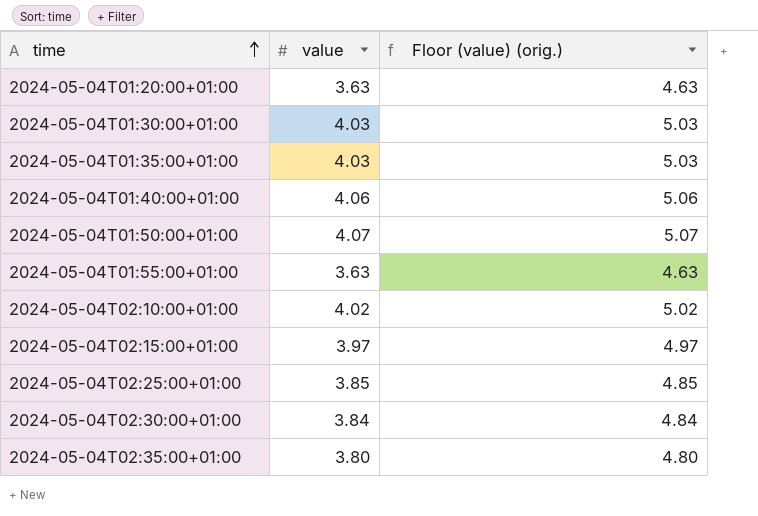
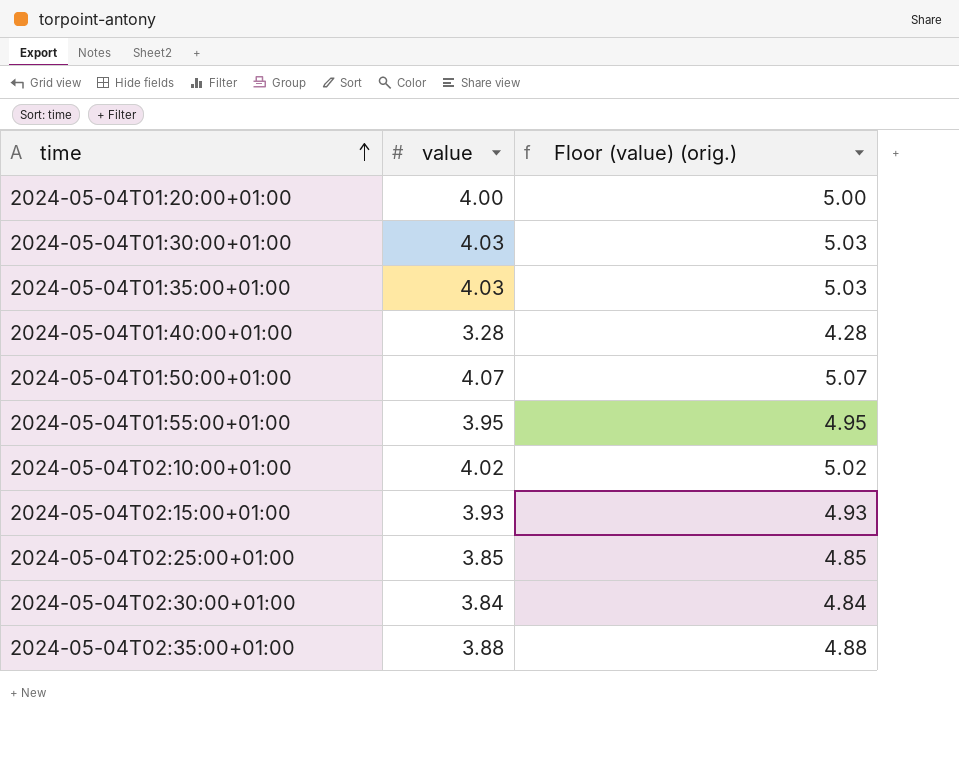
2024-05-04T01:20:00+01:00 | value: 3.63 -> 4.00
2024-05-04T01:20:00+01:00 | Floor (value) (orig.): 4.63 -> 5.00
2024-05-04T01:40:00+01:00 | value: 4.06 -> 3.28
2024-05-04T01:40:00+01:00 | Floor (value) (orig.): 5.06 -> 4.28
2024-05-04T01:55:00+01:00 | value: 3.63 -> 3.95
2024-05-04T01:55:00+01:00 | Floor (value) (orig.): 4.63 -> 4.95
2024-05-04T02:15:00+01:00 | value: 3.97 -> 3.93
2024-05-04T02:15:00+01:00 | Floor (value) (orig.): 4.97 -> 4.93
2024-05-04T02:35:00+01:00 | value: 3.80 -> 3.88
2024-05-04T02:35:00+01:00 | Floor (value) (orig.): 4.80 -> 4.88

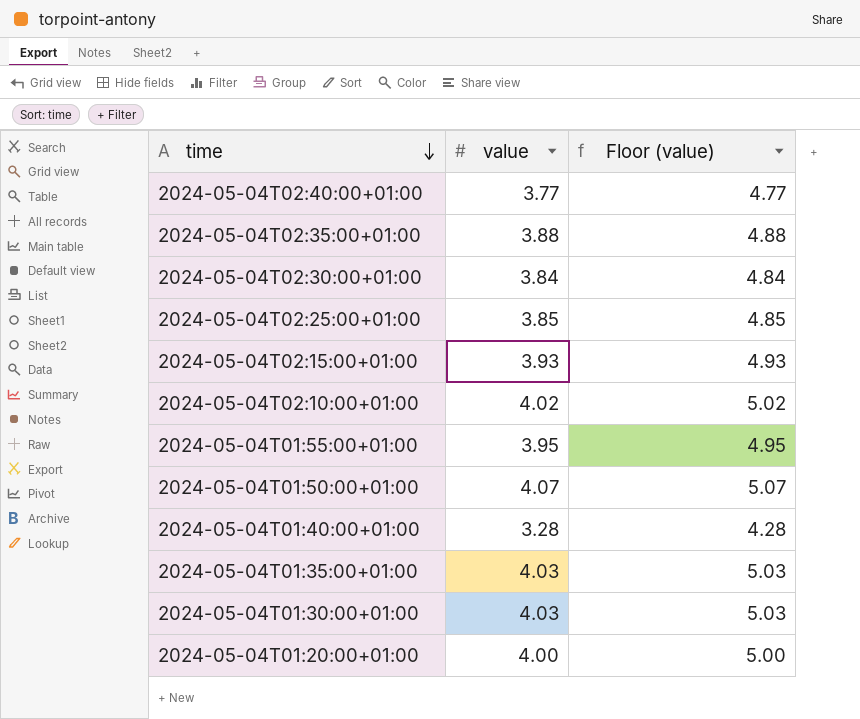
row order: time ascending -> time descending
column name: Floor (value) (orig.) -> Floor (value)
row 2024-05-04T02:40:00+01:00: none -> 3.77 | 4.77

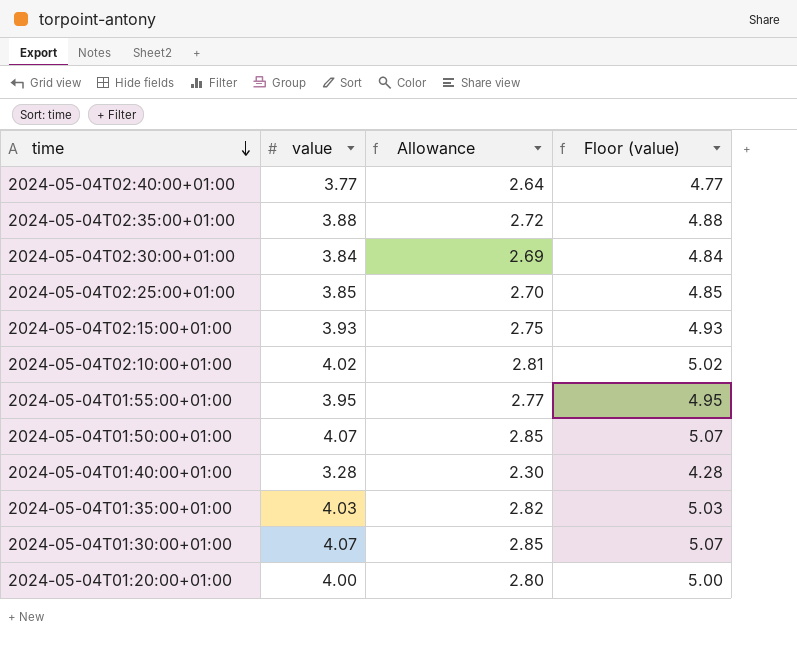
column Allowance | formula: none -> [value] * 0.7
2024-05-04T01:30:00+01:00 | value: 4.03 -> 4.07
2024-05-04T01:30:00+01:00 | Floor (value): 5.03 -> 5.07

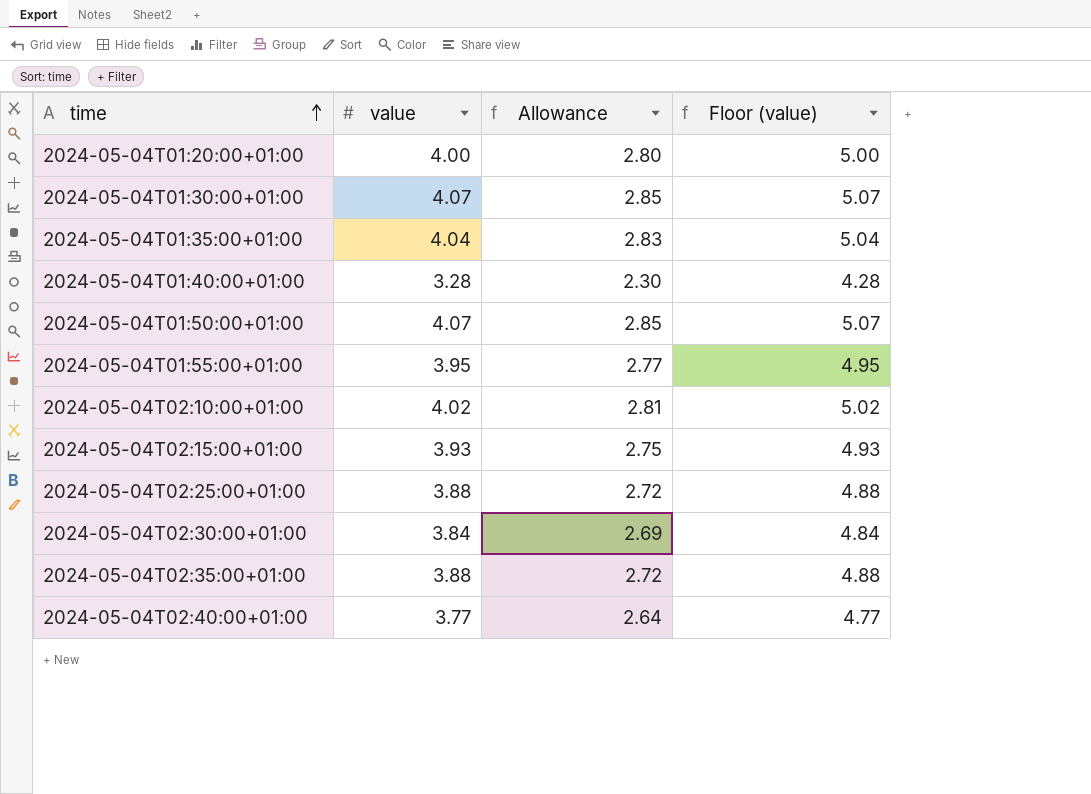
row order: time descending -> time ascending
2024-05-04T01:35:00+01:00 | value: 4.03 -> 4.04
2024-05-04T01:35:00+01:00 | Allowance: 2.82 -> 2.83
2024-05-04T01:35:00+01:00 | Floor (value): 5.03 -> 5.04
2024-05-04T02:25:00+01:00 | value: 3.85 -> 3.88
2024-05-04T02:25:00+01:00 | Allowance: 2.70 -> 2.72
2024-05-04T02:25:00+01:00 | Floor (value): 4.85 -> 4.88

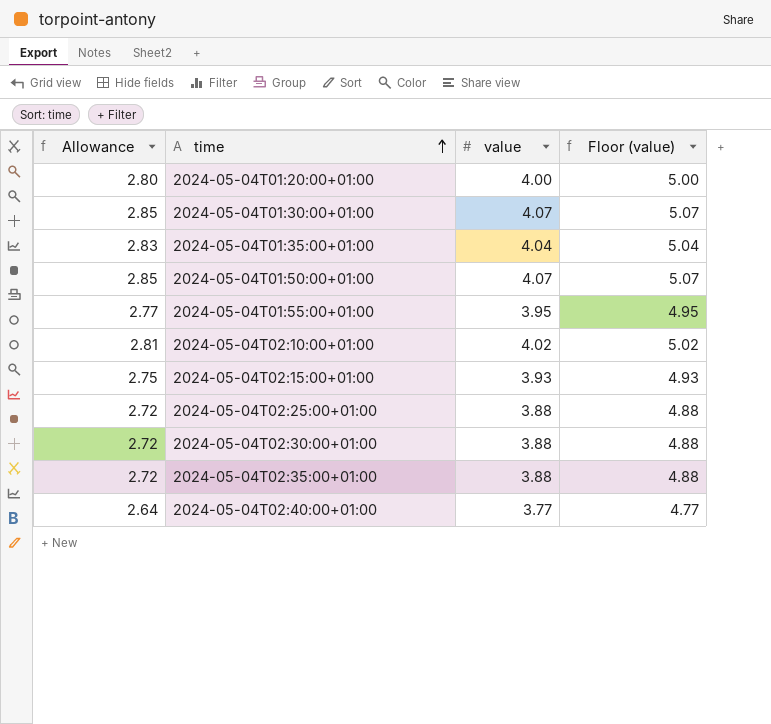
column Allowance | position: 3 -> 1
row 2024-05-04T01:40:00+01:00: 3.28 | 2.30 | 4.28 -> none
2024-05-04T02:30:00+01:00 | Allowance: 2.69 -> 2.72
2024-05-04T02:30:00+01:00 | value: 3.84 -> 3.88
2024-05-04T02:30:00+01:00 | Floor (value): 4.84 -> 4.88

